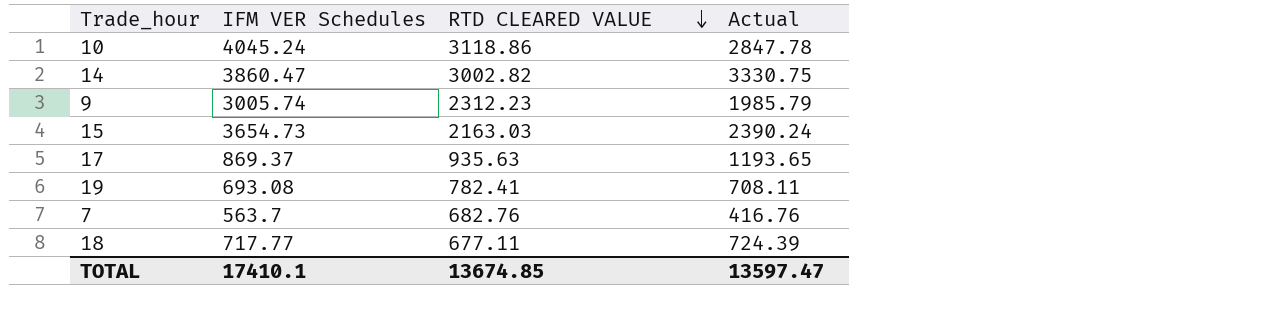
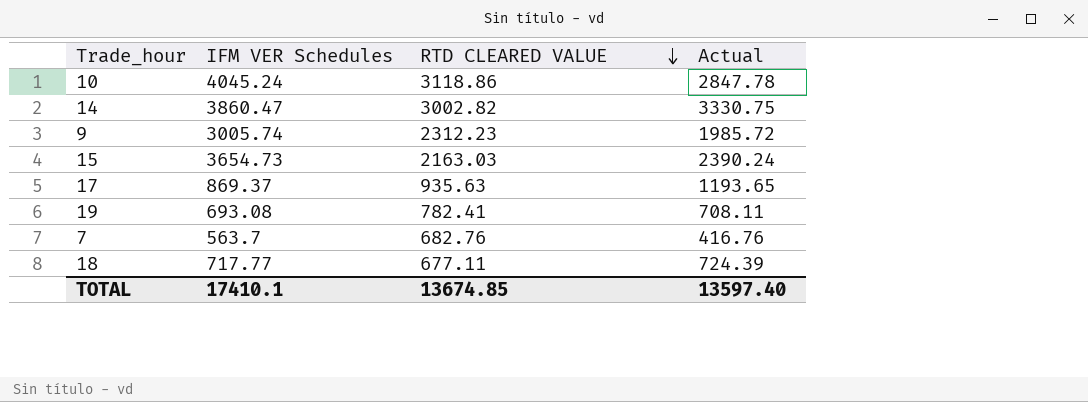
9 | Actual: 1985.79 -> 1985.72
TOTAL | Actual: 13597.47 -> 13597.40

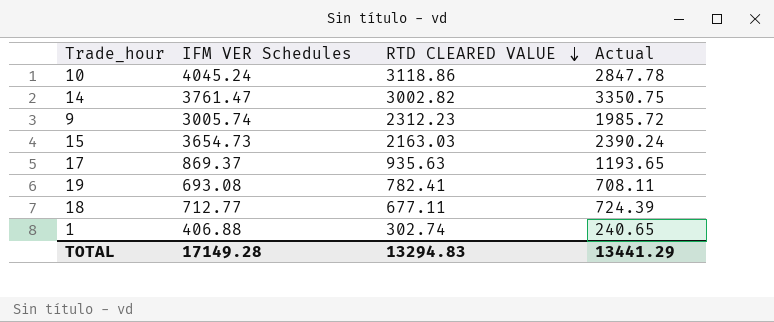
row 7: 563.7 | 682.76 | 416.76 -> none
14 | IFM VER Schedules: 3860.47 -> 3761.47
14 | Actual: 3330.75 -> 3350.75
18 | IFM VER Schedules: 717.77 -> 712.77
row 1: none -> 406.88 | 302.74 | 240.65
TOTAL | IFM VER Schedules: 17410.1 -> 17149.28
TOTAL | RTD CLEARED VALUE: 13674.85 -> 13294.83
TOTAL | Actual: 13597.40 -> 13441.29

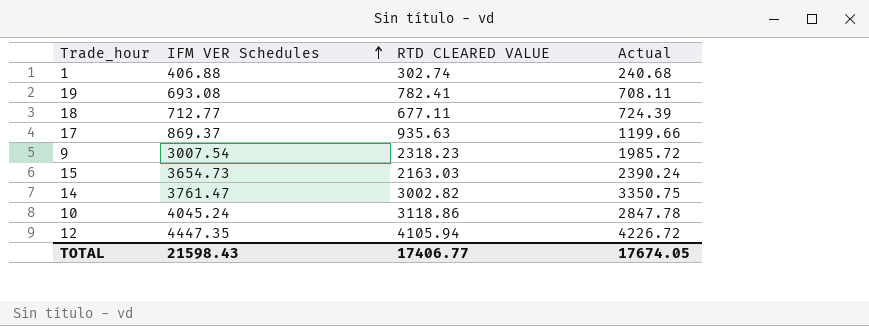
row order: RTD CLEARED VALUE descending -> IFM VER Schedules ascending
1 | Actual: 240.65 -> 240.68
17 | Actual: 1193.65 -> 1199.66
9 | IFM VER Schedules: 3005.74 -> 3007.54
9 | RTD CLEARED VALUE: 2312.23 -> 2318.23
row 12: none -> 4447.35 | 4105.94 | 4226.72
TOTAL | IFM VER Schedules: 17149.28 -> 21598.43
TOTAL | RTD CLEARED VALUE: 13294.83 -> 17406.77
TOTAL | Actual: 13441.29 -> 17674.05

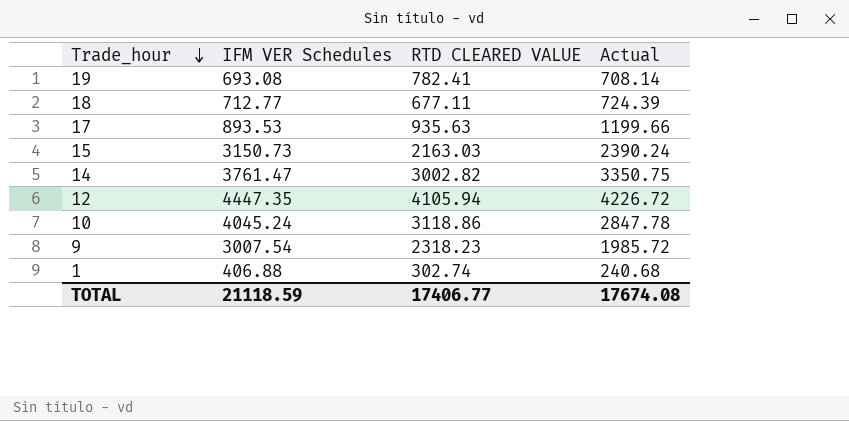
row order: IFM VER Schedules ascending -> Trade_hour descending
19 | Actual: 708.11 -> 708.14
17 | IFM VER Schedules: 869.37 -> 893.53
15 | IFM VER Schedules: 3654.73 -> 3150.73
TOTAL | IFM VER Schedules: 21598.43 -> 21118.59
TOTAL | Actual: 17674.05 -> 17674.08

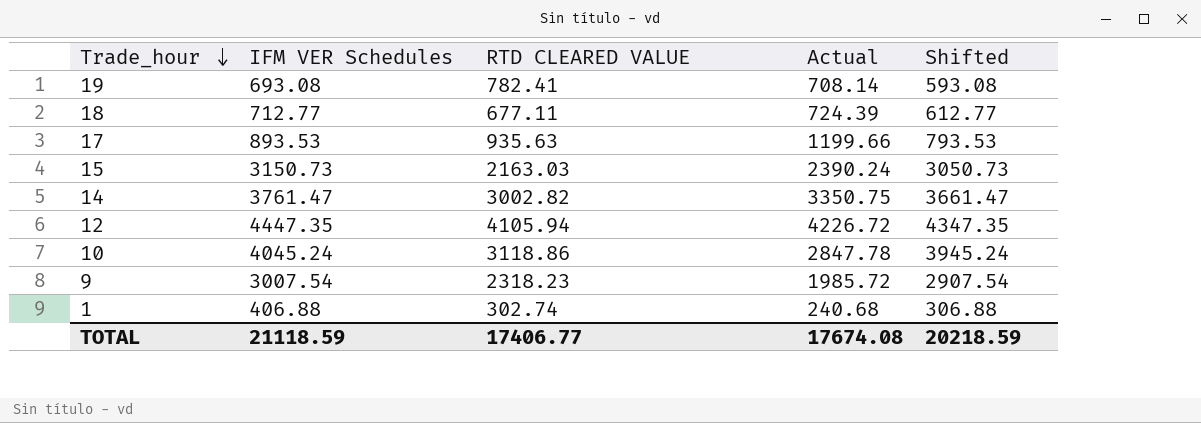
column Shifted | formula: none -> [IFM VER Schedules] - 100

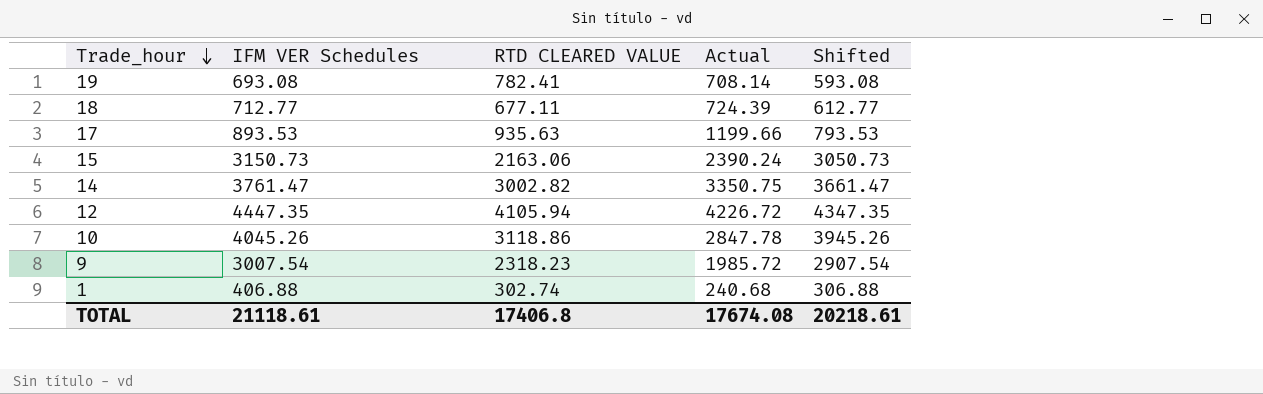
15 | RTD CLEARED VALUE: 2163.03 -> 2163.06
10 | IFM VER Schedules: 4045.24 -> 4045.26
10 | Shifted: 3945.24 -> 3945.26
TOTAL | IFM VER Schedules: 21118.59 -> 21118.61
TOTAL | RTD CLEARED VALUE: 17406.77 -> 17406.8
TOTAL | Shifted: 20218.59 -> 20218.61

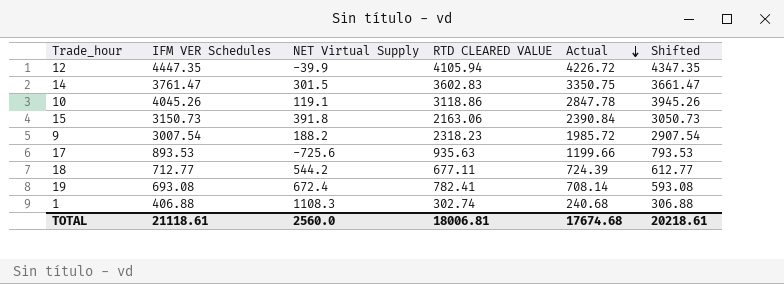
row order: Trade_hour descending -> Actual descending
column NET Virtual Supply | position: none -> 3
14 | RTD CLEARED VALUE: 3002.82 -> 3602.83
15 | Actual: 2390.24 -> 2390.84
TOTAL | RTD CLEARED VALUE: 17406.8 -> 18006.81
TOTAL | Actual: 17674.08 -> 17674.68

